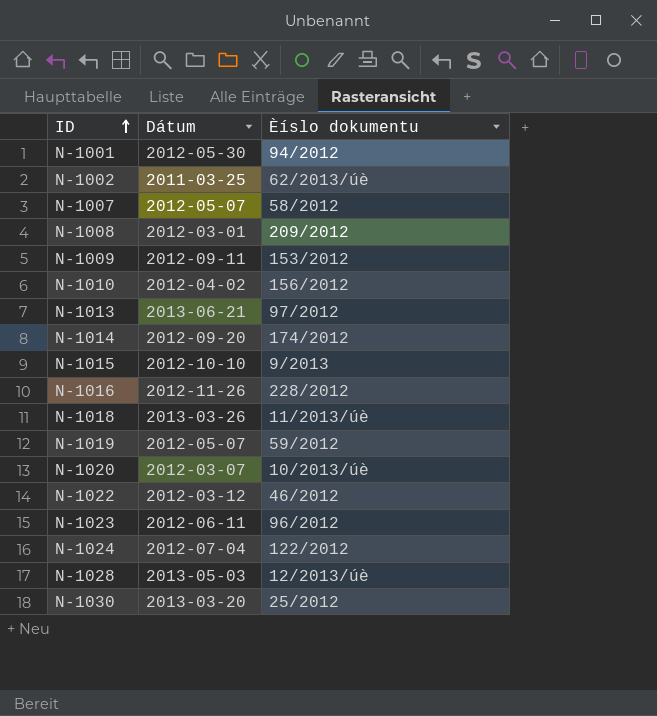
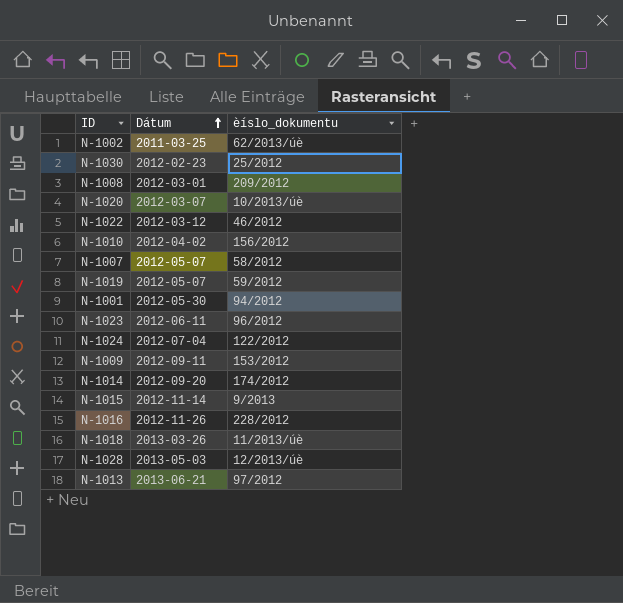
row order: ID ascending -> Dátum ascending
column name: Èíslo dokumentu -> èíslo_dokumentu
N-1030 | Dátum: 2013-03-20 -> 2012-02-23
N-1015 | Dátum: 2012-10-10 -> 2012-11-14

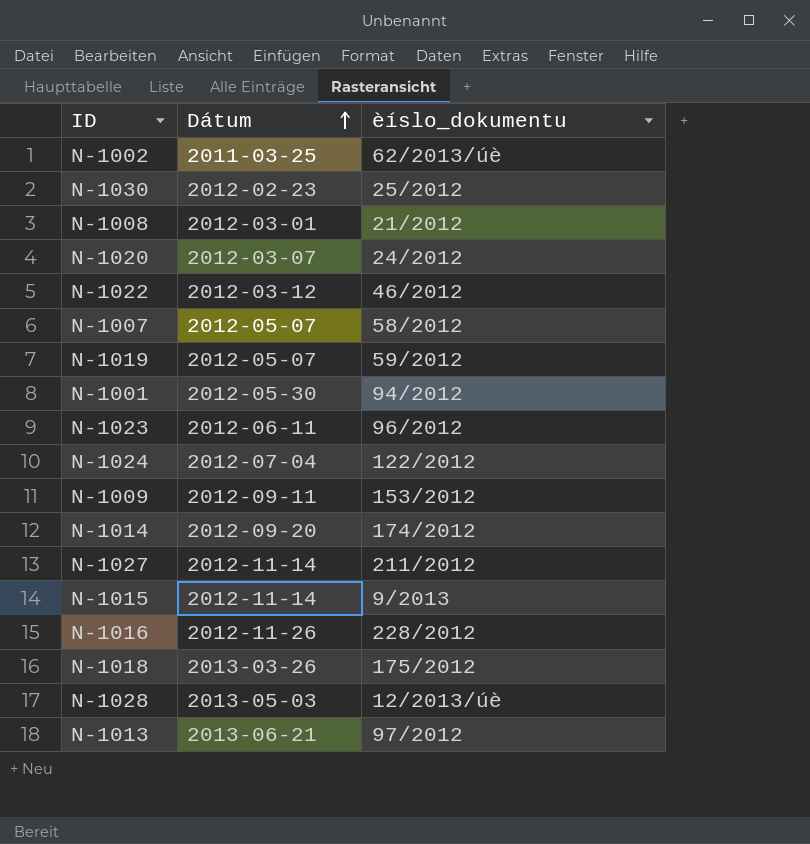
row N-1010: 2012-04-02 | 156/2012 -> none
N-1008 | èíslo_dokumentu: 209/2012 -> 21/2012
N-1020 | èíslo_dokumentu: 10/2013/úè -> 24/2012
row N-1027: none -> 2012-11-14 | 211/2012
N-1018 | èíslo_dokumentu: 11/2013/úè -> 175/2012

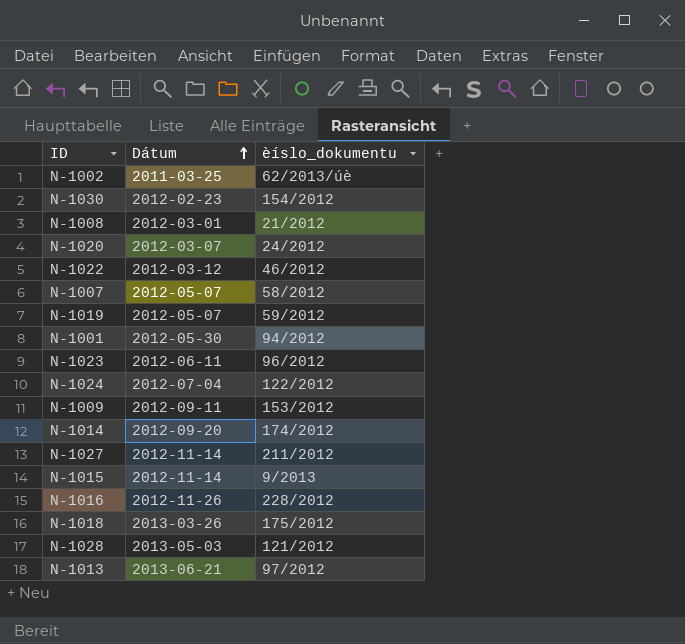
N-1030 | èíslo_dokumentu: 25/2012 -> 154/2012
N-1028 | èíslo_dokumentu: 12/2013/úè -> 121/2012

